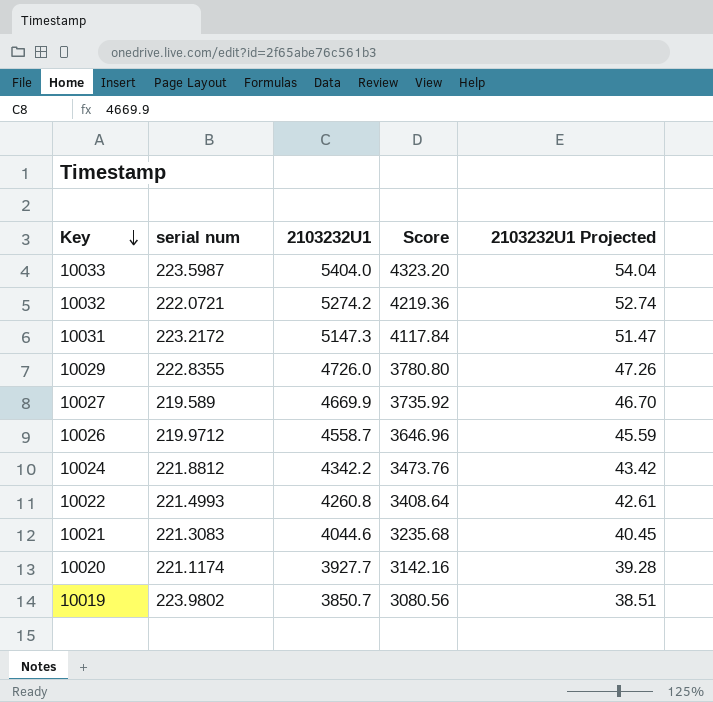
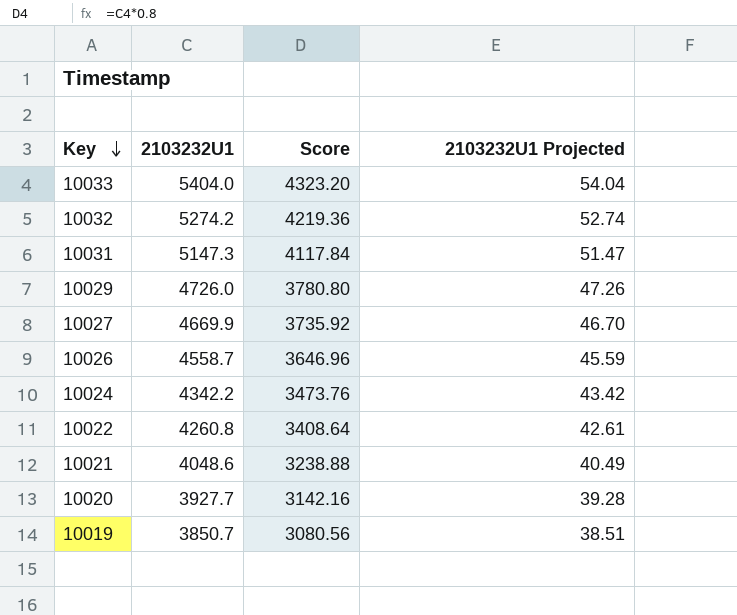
column serial num | position: 2 -> none
10021 | 2103232U1: 4044.6 -> 4048.6
10021 | Score: 3235.68 -> 3238.88
10021 | 2103232U1 Projected: 40.45 -> 40.49

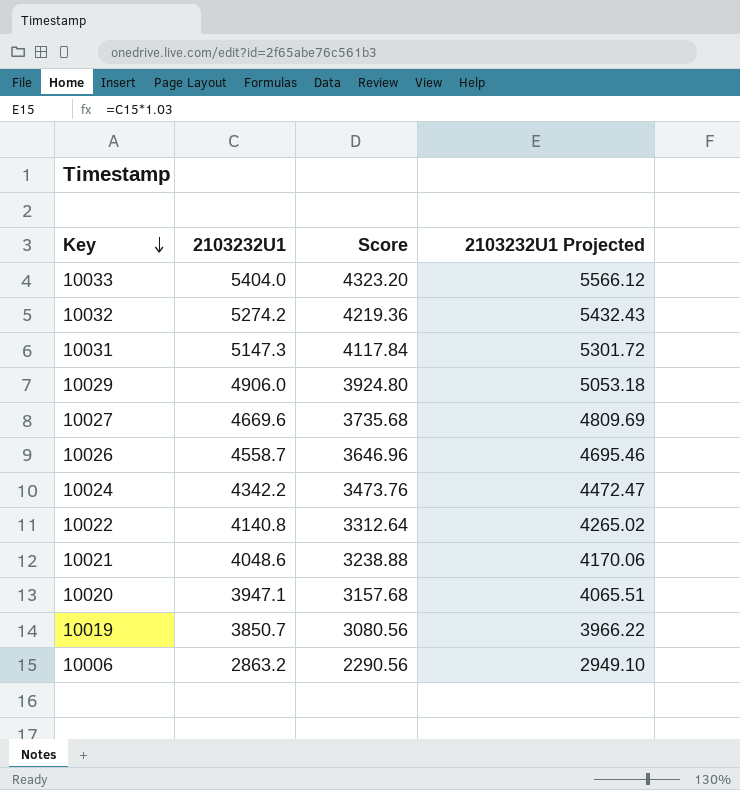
column 2103232U1 Projected | formula: [2103232U1] * 0.01 -> [2103232U1] * 1.03
10029 | 2103232U1: 4726.0 -> 4906.0
10029 | Score: 3780.80 -> 3924.80
10027 | 2103232U1: 4669.9 -> 4669.6
10027 | Score: 3735.92 -> 3735.68
10022 | 2103232U1: 4260.8 -> 4140.8
10022 | Score: 3408.64 -> 3312.64
10020 | 2103232U1: 3927.7 -> 3947.1
10020 | Score: 3142.16 -> 3157.68
row 10006: none -> 2863.2 | 2290.56 | 2949.10

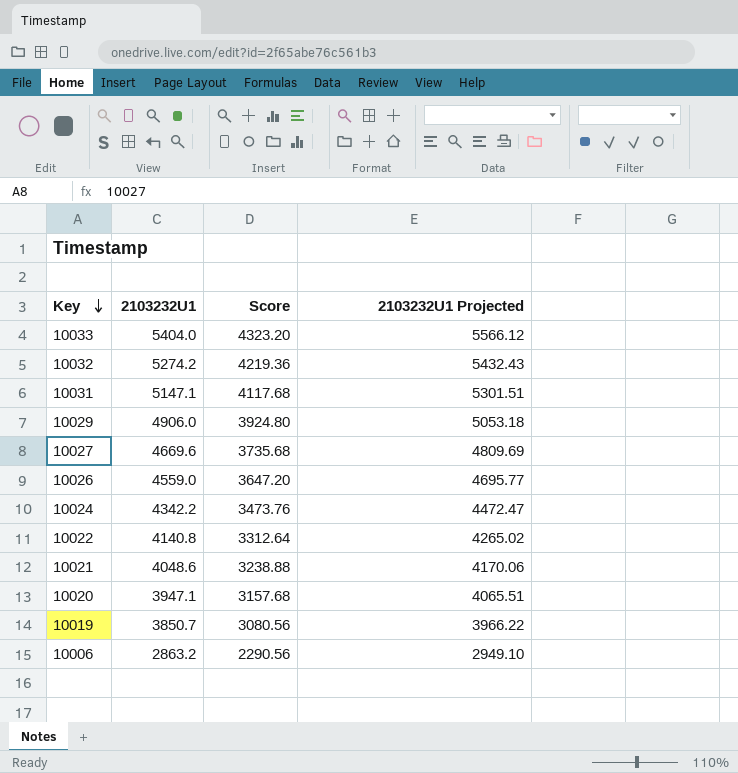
10031 | 2103232U1: 5147.3 -> 5147.1
10031 | Score: 4117.84 -> 4117.68
10031 | 2103232U1 Projected: 5301.72 -> 5301.51
10026 | 2103232U1: 4558.7 -> 4559.0
10026 | Score: 3646.96 -> 3647.20
10026 | 2103232U1 Projected: 4695.46 -> 4695.77

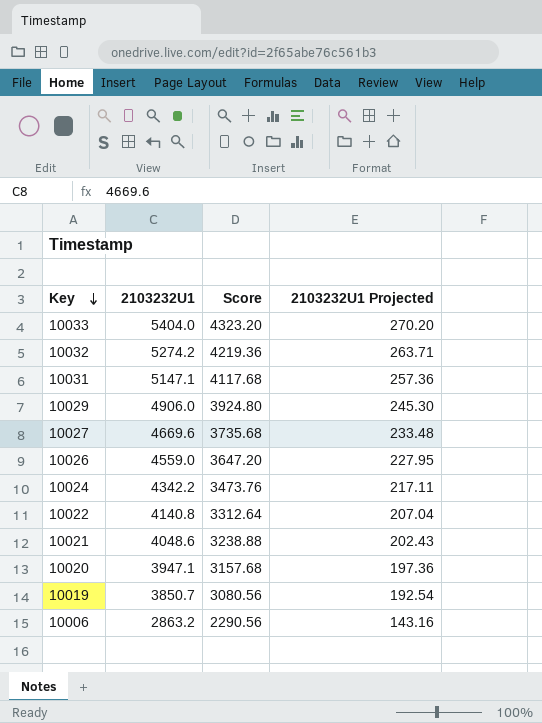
column 2103232U1 Projected | formula: [2103232U1] * 1.03 -> [2103232U1] * 0.05

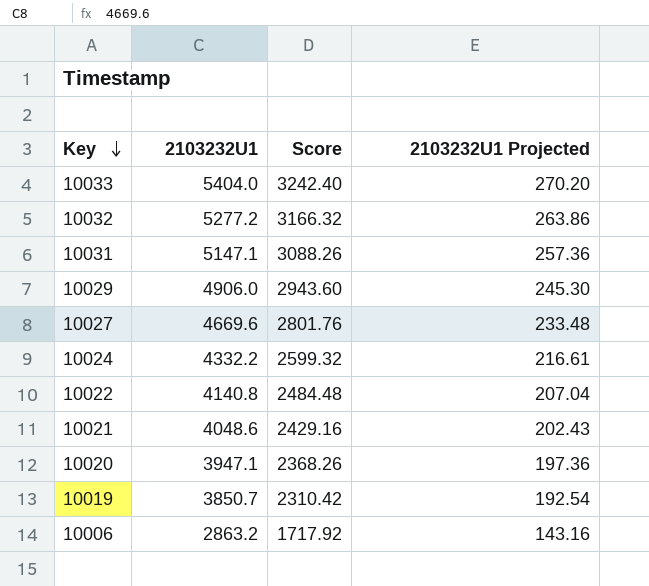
column Score | formula: [2103232U1] * 0.8 -> [2103232U1] * 0.6
row 10026: 4559.0 | 3647.20 | 227.95 -> none
10032 | 2103232U1: 5274.2 -> 5277.2
10032 | 2103232U1 Projected: 263.71 -> 263.86
10024 | 2103232U1: 4342.2 -> 4332.2
10024 | 2103232U1 Projected: 217.11 -> 216.61

